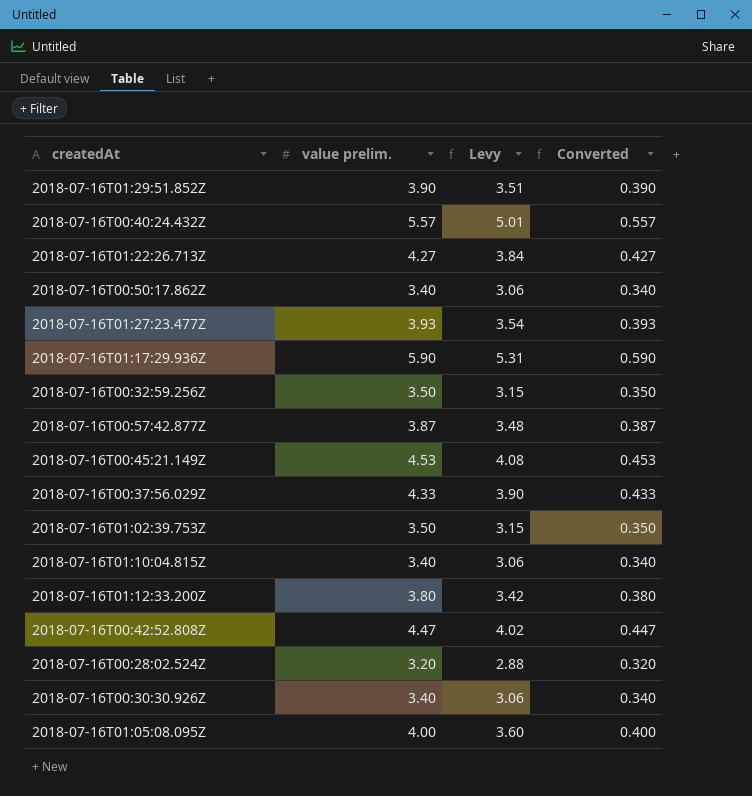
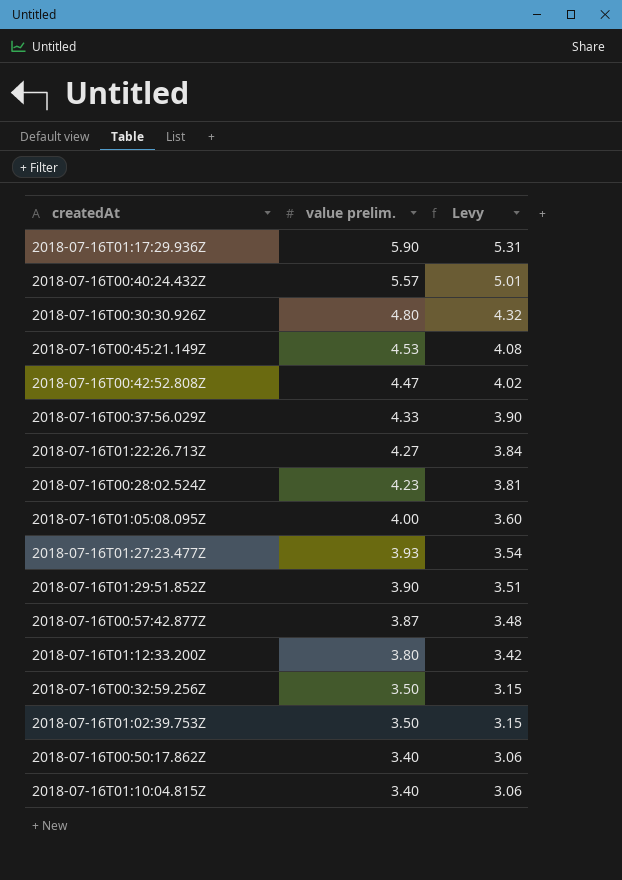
row order: none -> value prelim. descending
column Converted | formula: [value prelim.] * 0.1 -> none
2018-07-16T00:30:30.926Z | value prelim.: 3.40 -> 4.80
2018-07-16T00:30:30.926Z | Levy: 3.06 -> 4.32
2018-07-16T00:28:02.524Z | value prelim.: 3.20 -> 4.23
2018-07-16T00:28:02.524Z | Levy: 2.88 -> 3.81

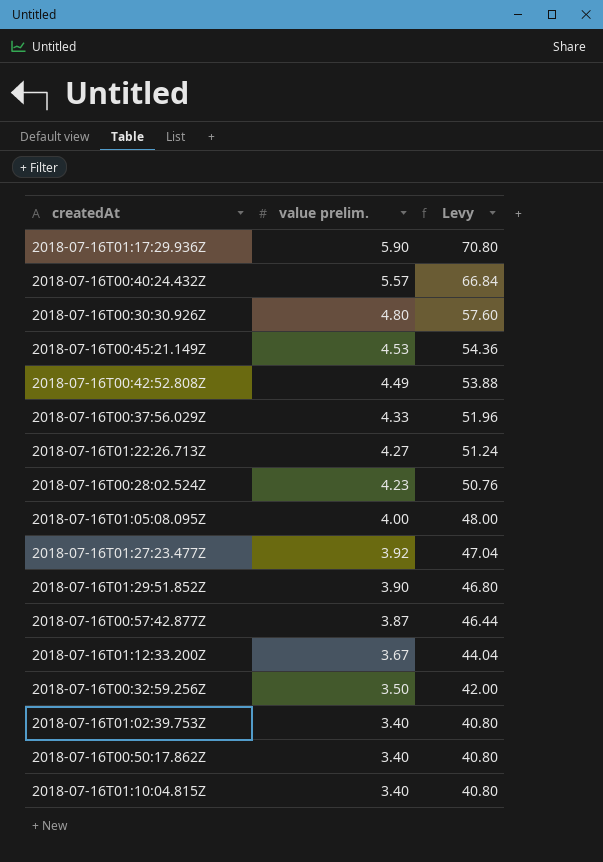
column Levy | formula: [value prelim.] * 0.9 -> [value prelim.] * 12
2018-07-16T00:42:52.808Z | value prelim.: 4.47 -> 4.49
2018-07-16T01:27:23.477Z | value prelim.: 3.93 -> 3.92
2018-07-16T01:12:33.200Z | value prelim.: 3.80 -> 3.67
2018-07-16T01:02:39.753Z | value prelim.: 3.50 -> 3.40

